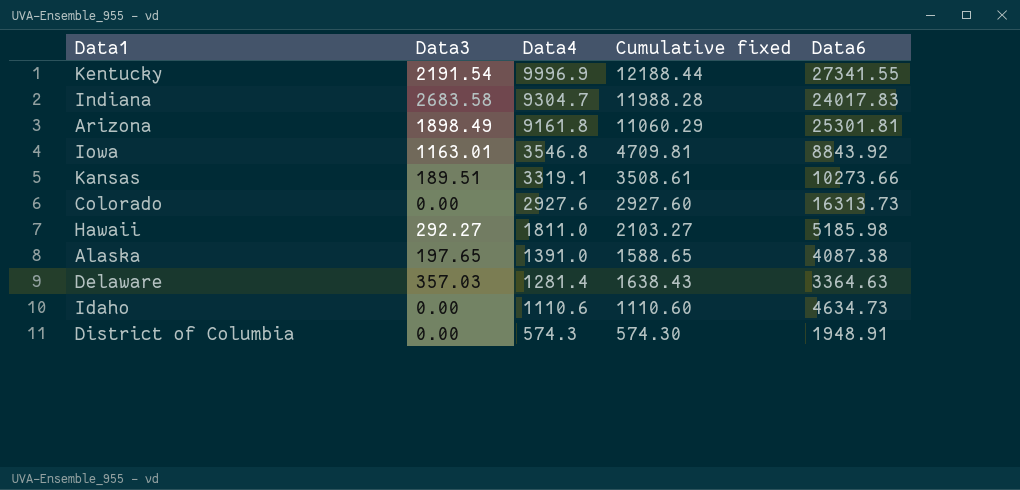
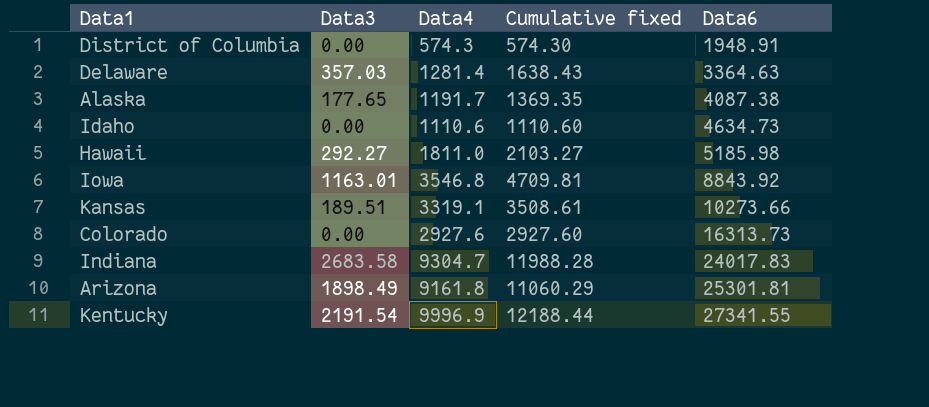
row order: Data4 descending -> Data6 ascending
Alaska | Data3: 197.65 -> 177.65
Alaska | Data4: 1391.0 -> 1191.7
Alaska | Cumulative fixed: 1588.65 -> 1369.35

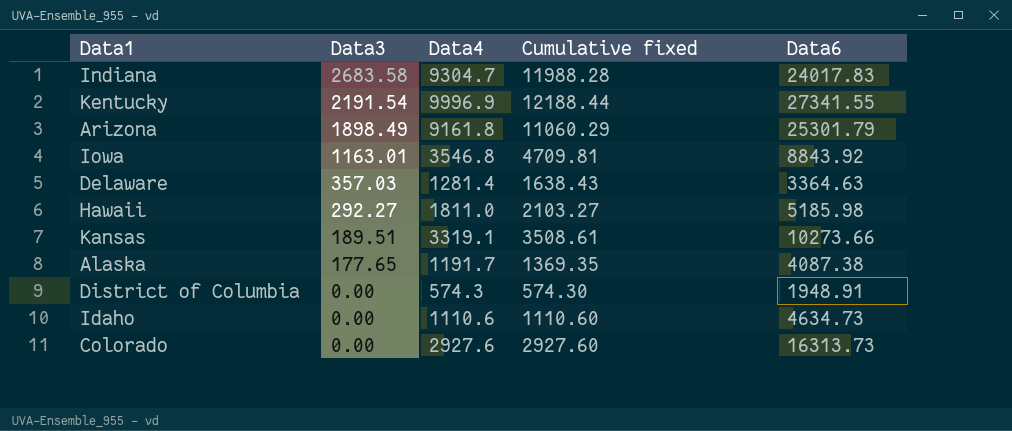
row order: Data6 ascending -> Data3 descending
Arizona | Data6: 25301.81 -> 25301.79

